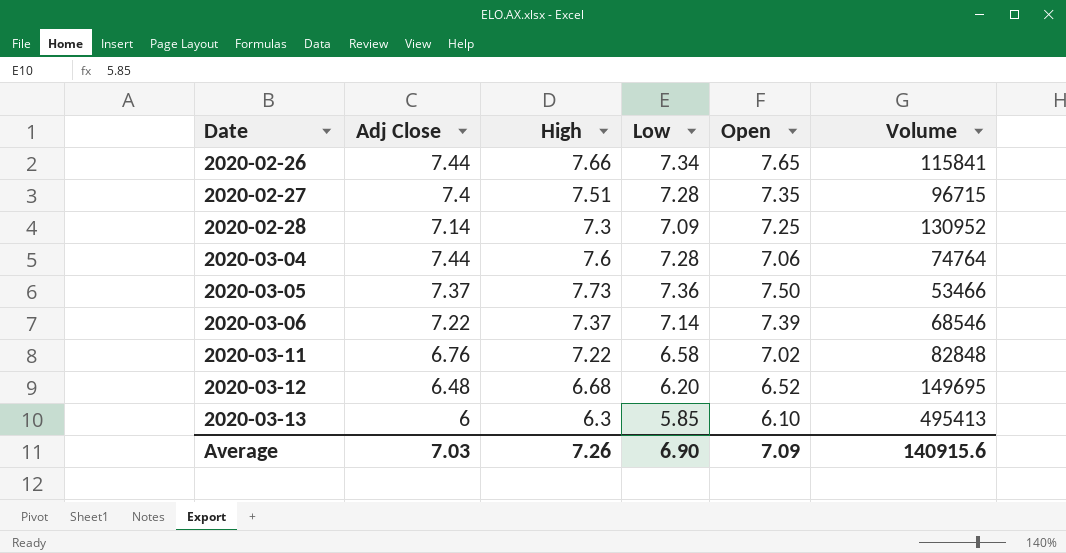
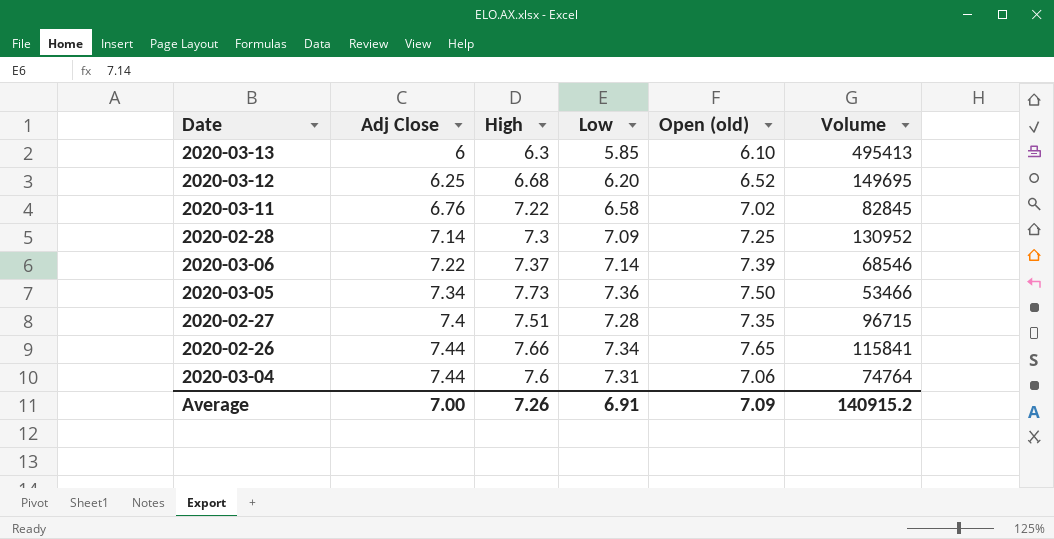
row order: Date ascending -> Adj Close ascending
column name: Open -> Open (old)
2020-03-12 | Adj Close: 6.48 -> 6.25
2020-03-11 | Volume: 82848 -> 82845
2020-03-05 | Adj Close: 7.37 -> 7.34
2020-03-04 | Low: 7.28 -> 7.31
Average | Adj Close: 7.03 -> 7.00
Average | Low: 6.90 -> 6.91
Average | Volume: 140915.6 -> 140915.2

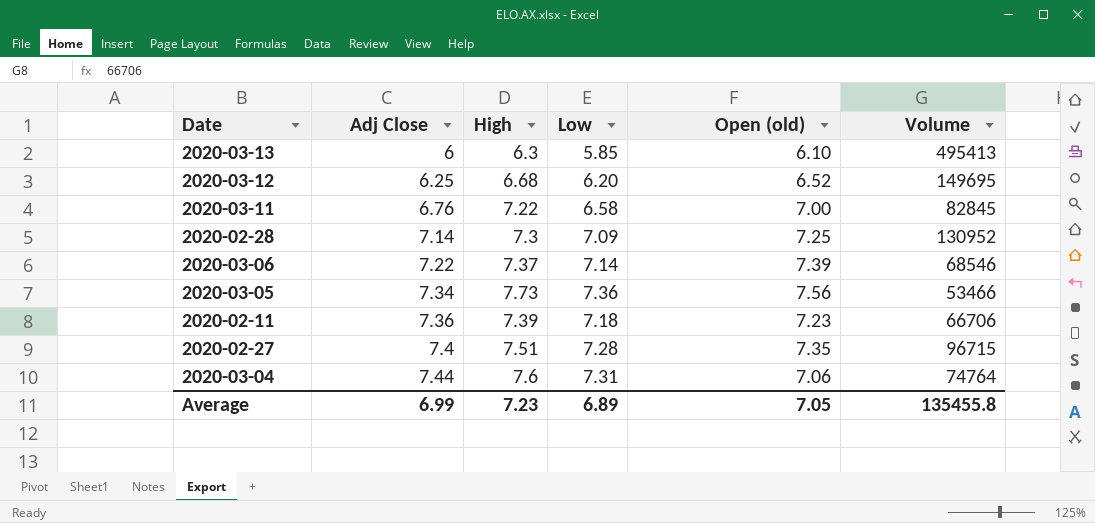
row 2020-02-26: 7.44 | 7.66 | 7.34 | 7.65 | 115841 -> none
2020-03-11 | Open (old): 7.02 -> 7.00
2020-03-05 | Open (old): 7.50 -> 7.56
row 2020-02-11: none -> 7.36 | 7.39 | 7.18 | 7.23 | 66706
Average | Adj Close: 7.00 -> 6.99
Average | High: 7.26 -> 7.23
Average | Low: 6.91 -> 6.89
Average | Open (old): 7.09 -> 7.05
Average | Volume: 140915.2 -> 135455.8

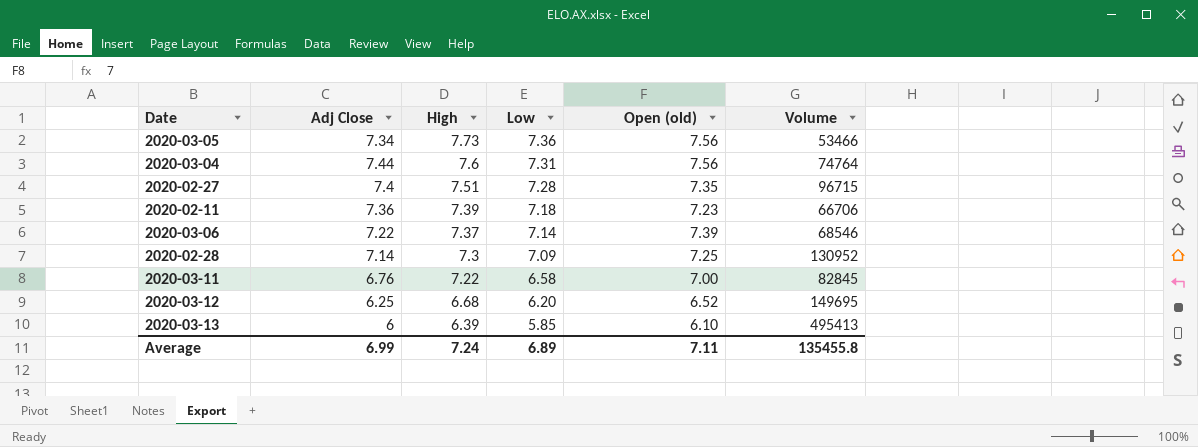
row order: Adj Close ascending -> High descending
2020-03-04 | Open (old): 7.06 -> 7.56
2020-03-13 | High: 6.3 -> 6.39
Average | High: 7.23 -> 7.24
Average | Open (old): 7.05 -> 7.11

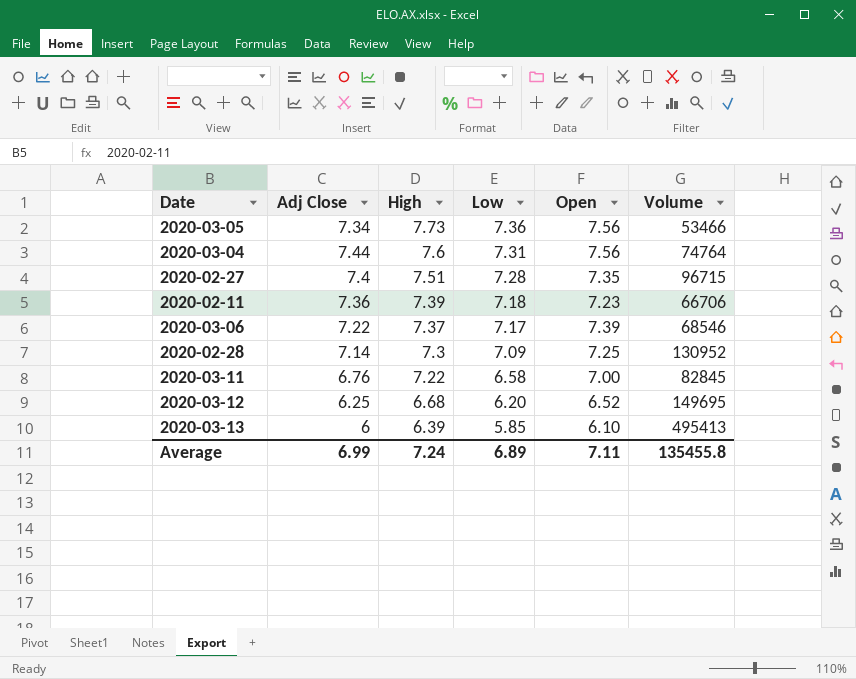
column name: Open (old) -> Open
2020-03-06 | Low: 7.14 -> 7.17

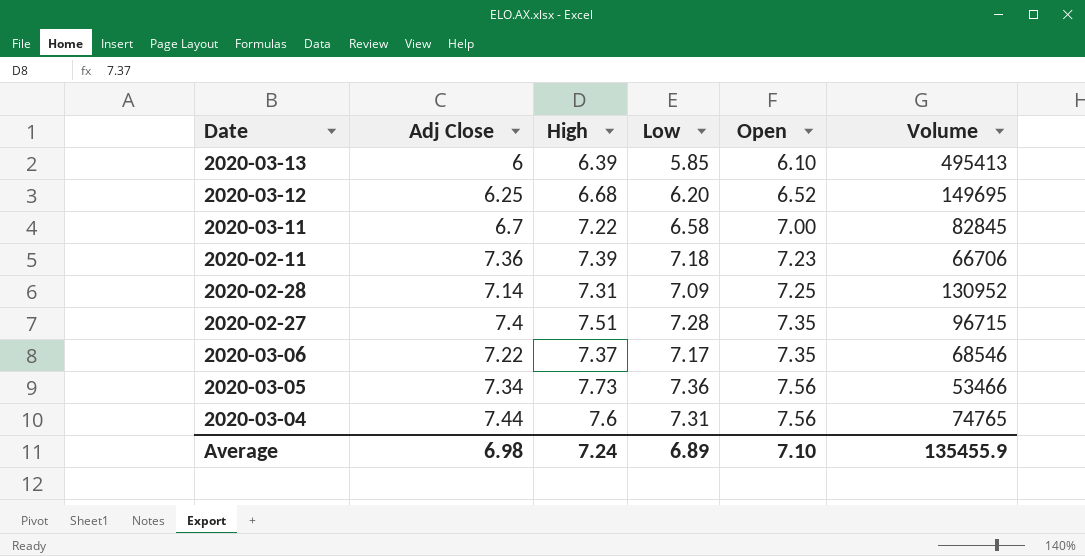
row order: High descending -> Open ascending
2020-03-11 | Adj Close: 6.76 -> 6.7
2020-02-28 | High: 7.3 -> 7.31
2020-03-06 | Open: 7.39 -> 7.35
2020-03-04 | Volume: 74764 -> 74765
Average | Adj Close: 6.99 -> 6.98
Average | Open: 7.11 -> 7.10
Average | Volume: 135455.8 -> 135455.9

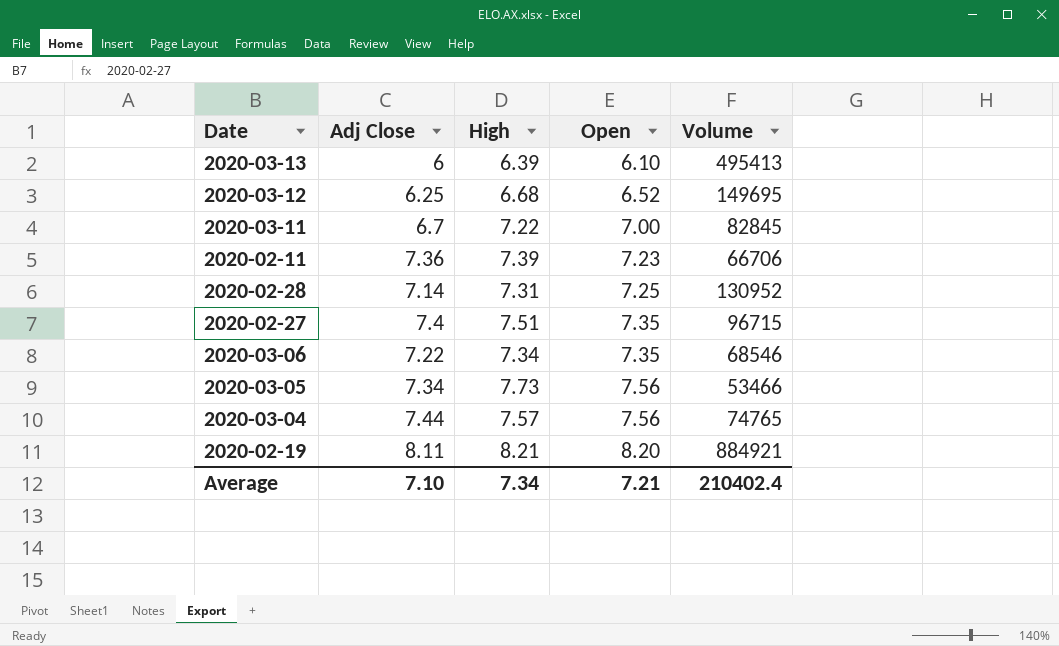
column Low | position: 4 -> none
2020-03-06 | High: 7.37 -> 7.34
2020-03-04 | High: 7.6 -> 7.57
row 2020-02-19: none -> 8.11 | 8.21 | 8.20 | 884921
Average | Adj Close: 6.98 -> 7.10
Average | High: 7.24 -> 7.34
Average | Open: 7.10 -> 7.21
Average | Volume: 135455.9 -> 210402.4

